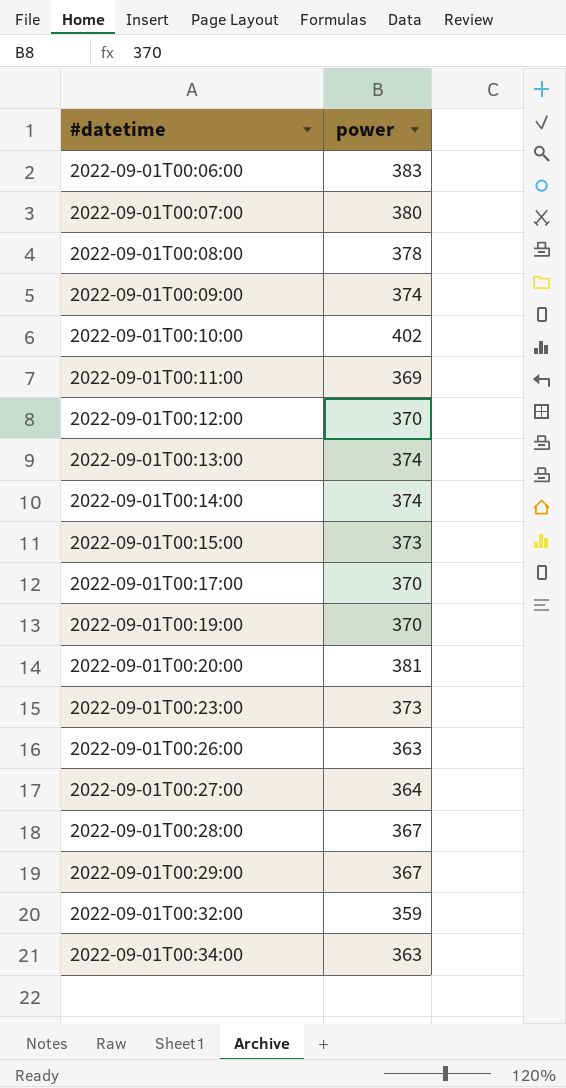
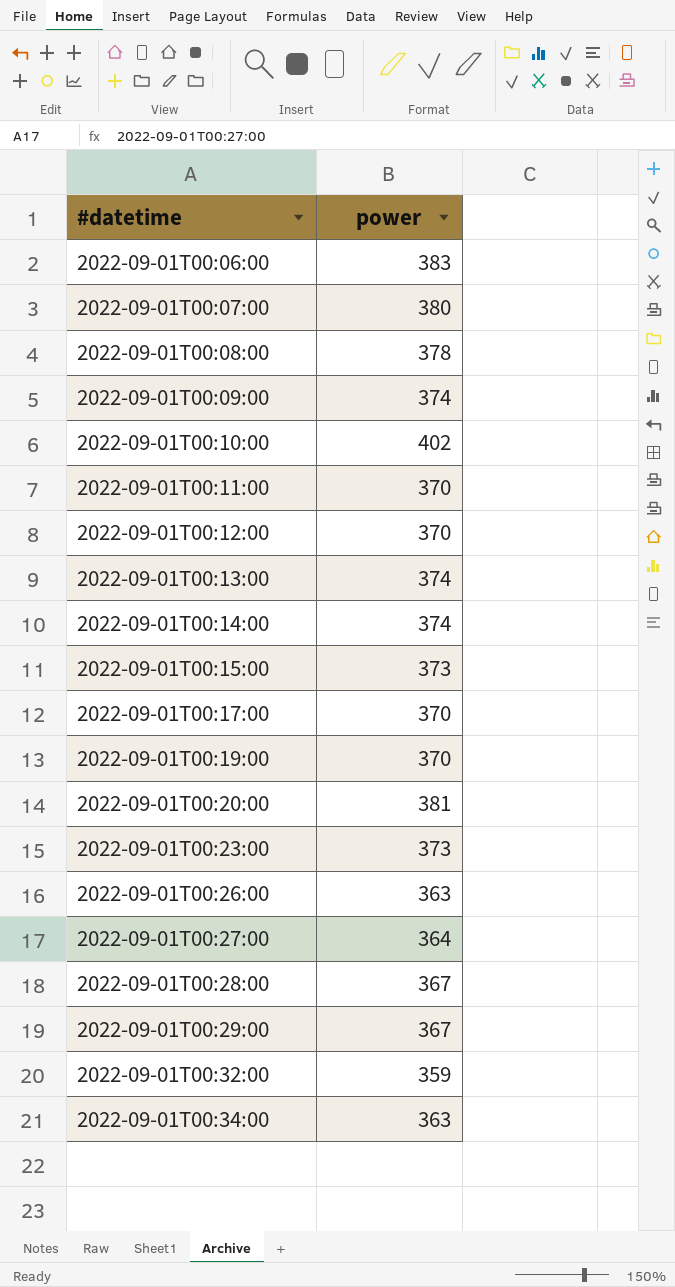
2022-09-01T00:11:00 | power: 369 -> 370

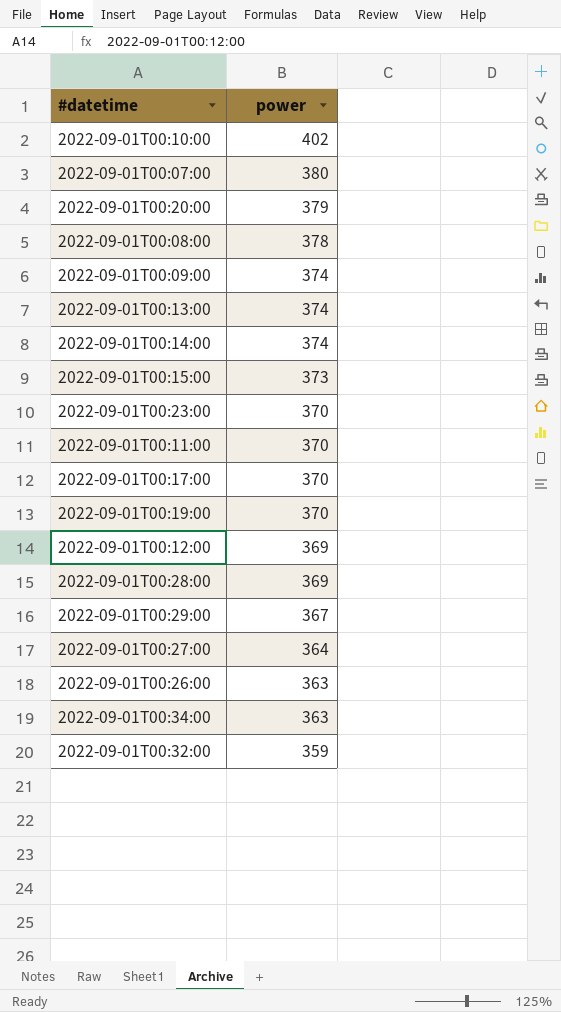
row order: #datetime ascending -> power descending
row 2022-09-01T00:06:00: 383 -> none
2022-09-01T00:20:00 | power: 381 -> 379
2022-09-01T00:23:00 | power: 373 -> 370
2022-09-01T00:12:00 | power: 370 -> 369
2022-09-01T00:28:00 | power: 367 -> 369

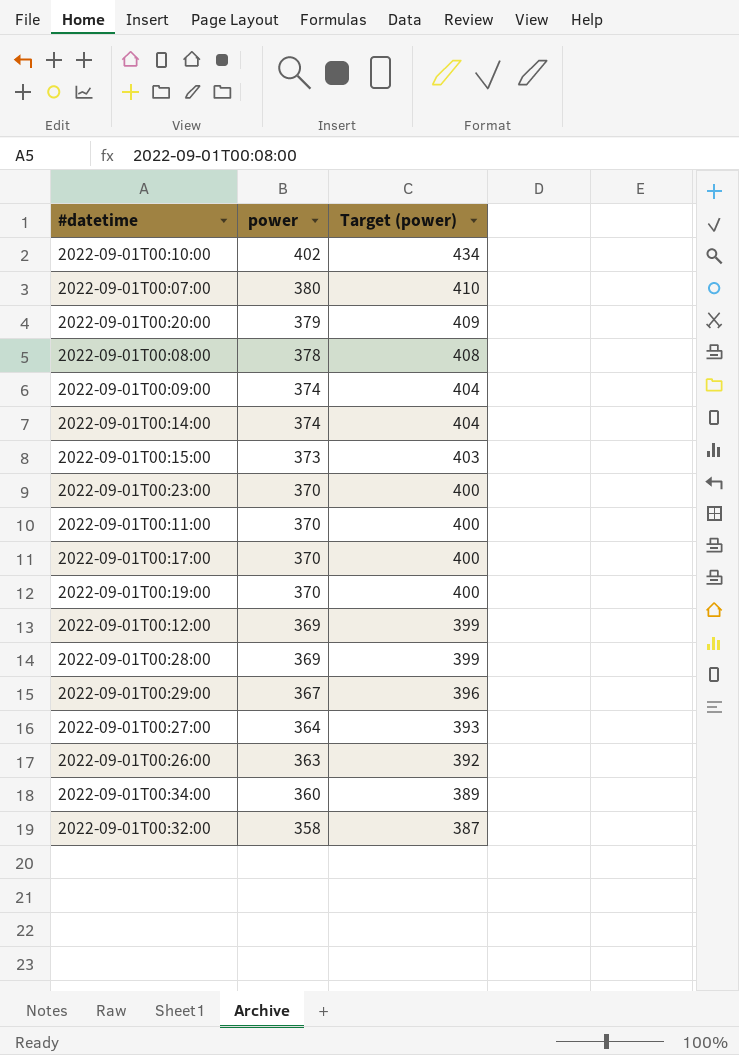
column Target (power) | formula: none -> [power] * 1.08
row 2022-09-01T00:13:00: 374 -> none
2022-09-01T00:34:00 | power: 363 -> 360
2022-09-01T00:32:00 | power: 359 -> 358

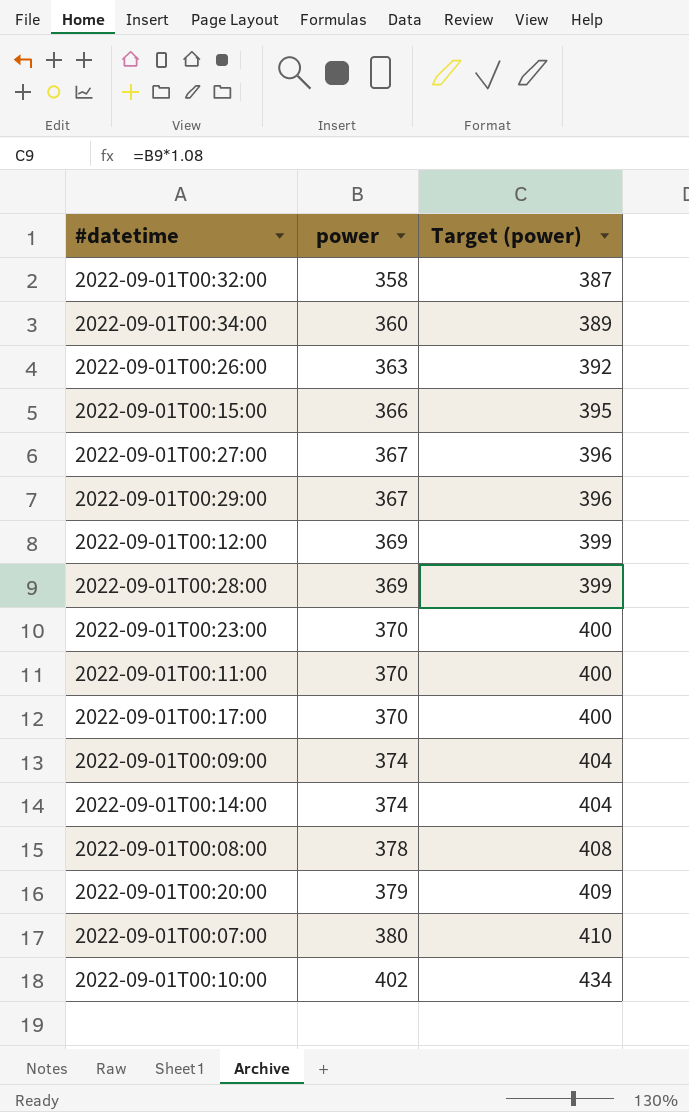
row order: power descending -> power ascending
row 2022-09-01T00:19:00: 370 | 400 -> none
2022-09-01T00:15:00 | power: 373 -> 366
2022-09-01T00:15:00 | Target (power): 403 -> 395
2022-09-01T00:27:00 | power: 364 -> 367
2022-09-01T00:27:00 | Target (power): 393 -> 396

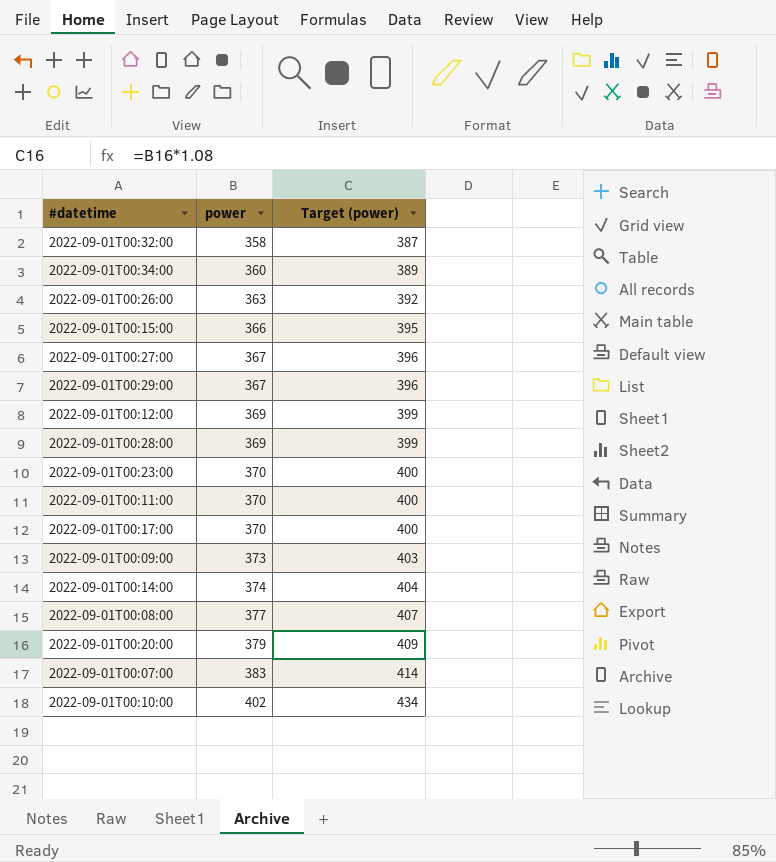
2022-09-01T00:09:00 | power: 374 -> 373
2022-09-01T00:09:00 | Target (power): 404 -> 403
2022-09-01T00:08:00 | power: 378 -> 377
2022-09-01T00:08:00 | Target (power): 408 -> 407
2022-09-01T00:07:00 | power: 380 -> 383
2022-09-01T00:07:00 | Target (power): 410 -> 414

